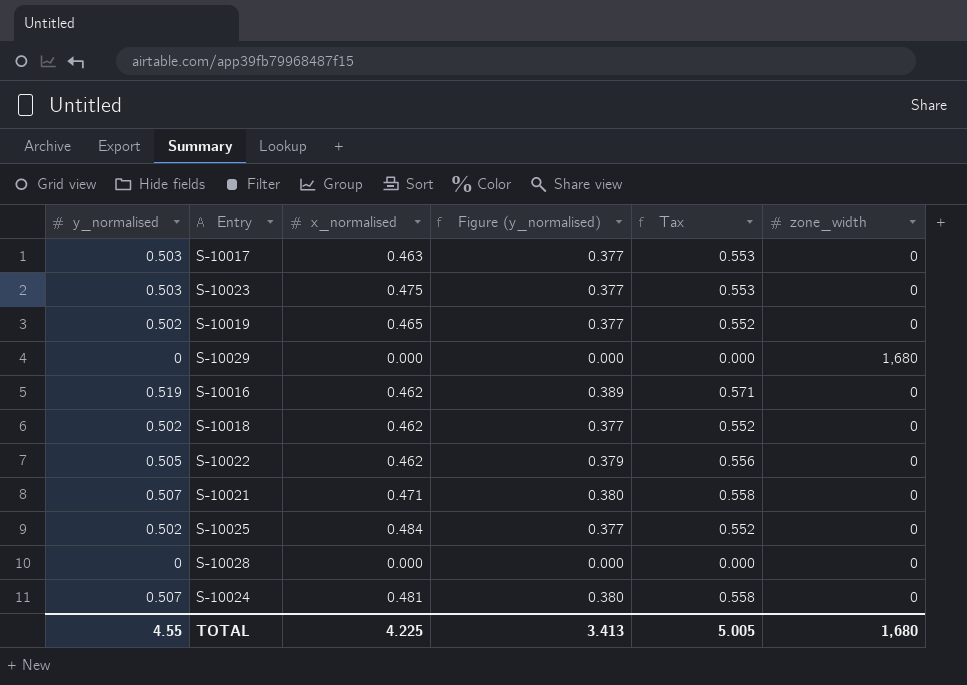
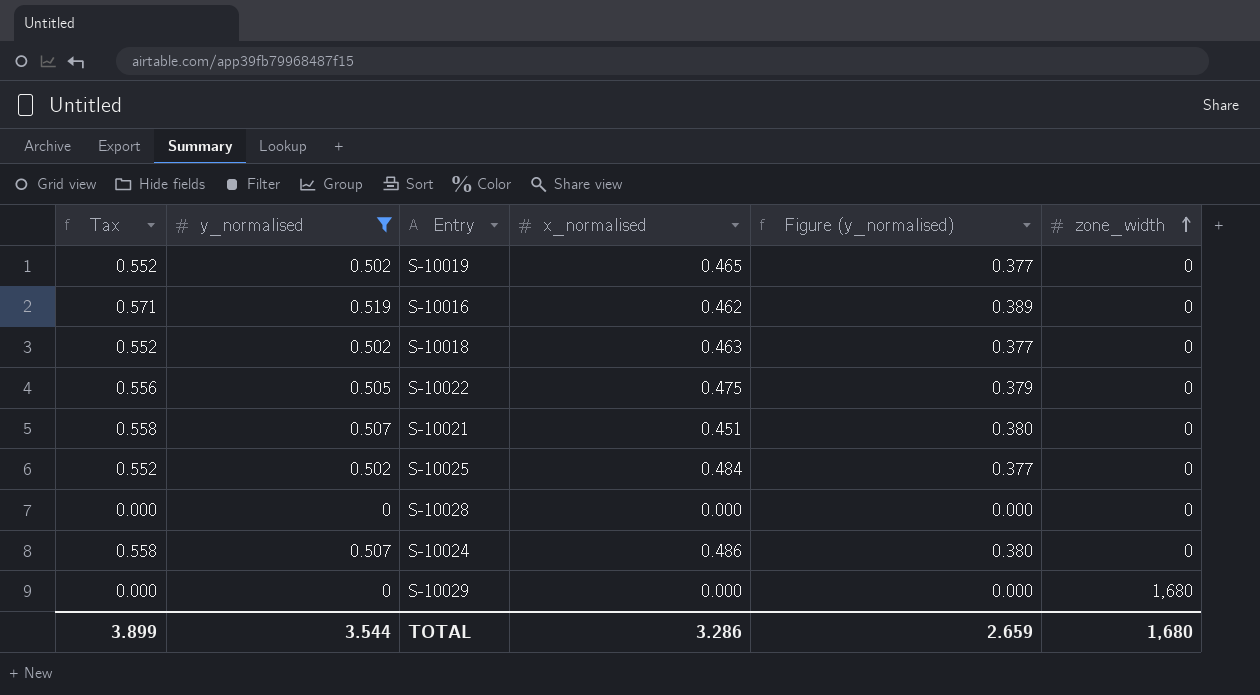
filter: none -> y_normalised != 0.503
row order: none -> zone_width ascending
column Tax | position: 5 -> 1
S-10018 | x_normalised: 0.462 -> 0.463
S-10022 | x_normalised: 0.462 -> 0.475
S-10021 | x_normalised: 0.471 -> 0.451
S-10024 | x_normalised: 0.481 -> 0.486
TOTAL | Tax: 5.005 -> 3.899
TOTAL | y_normalised: 4.55 -> 3.544
TOTAL | x_normalised: 4.225 -> 3.286
TOTAL | Figure (y_normalised): 3.413 -> 2.659

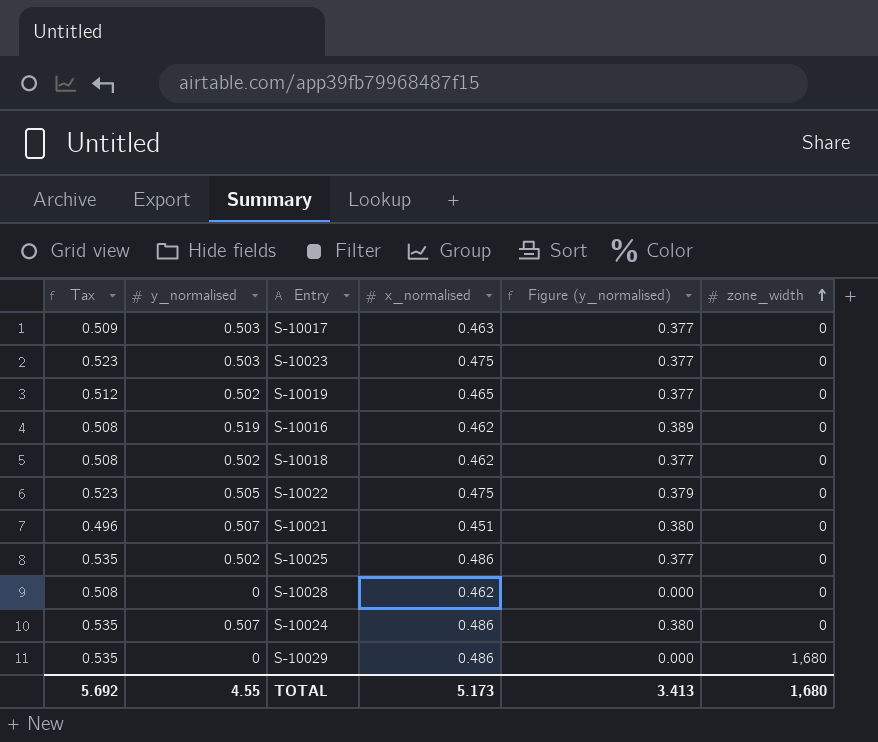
filter: y_normalised != 0.503 -> none
column Tax | formula: [y_normalised] * 1.1 -> [x_normalised] * 1.1
S-10018 | x_normalised: 0.463 -> 0.462
S-10025 | x_normalised: 0.484 -> 0.486
S-10028 | x_normalised: 0.000 -> 0.462
S-10029 | x_normalised: 0.000 -> 0.486
TOTAL | Tax: 3.899 -> 5.692
TOTAL | y_normalised: 3.544 -> 4.55
TOTAL | x_normalised: 3.286 -> 5.173
TOTAL | Figure (y_normalised): 2.659 -> 3.413

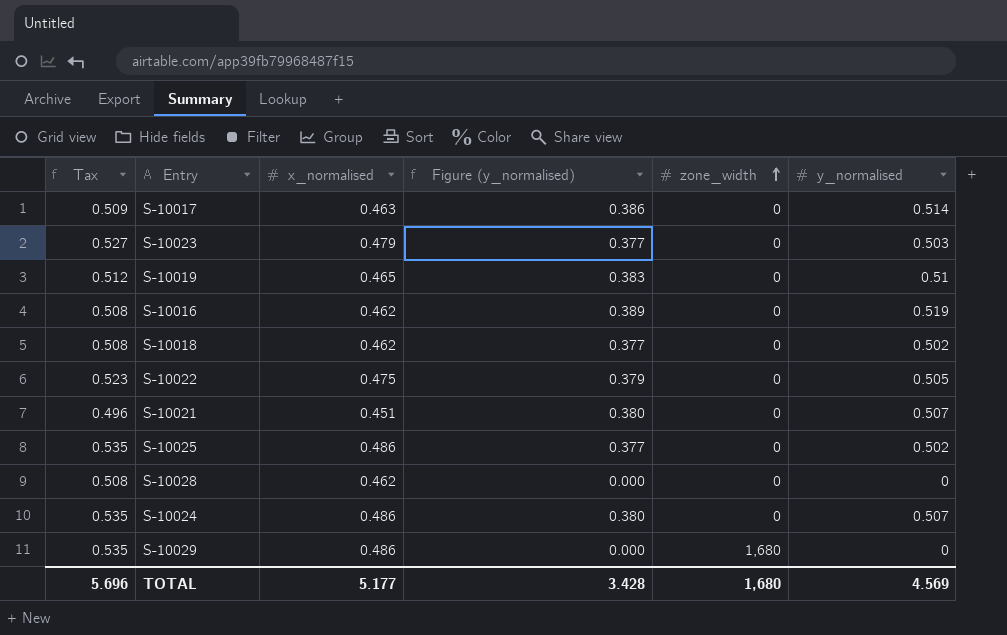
column y_normalised | position: 2 -> 6
S-10017 | Figure (y_normalised): 0.377 -> 0.386
S-10017 | y_normalised: 0.503 -> 0.514
S-10023 | Tax: 0.523 -> 0.527
S-10023 | x_normalised: 0.475 -> 0.479
S-10019 | Figure (y_normalised): 0.377 -> 0.383
S-10019 | y_normalised: 0.502 -> 0.51
TOTAL | Tax: 5.692 -> 5.696
TOTAL | x_normalised: 5.173 -> 5.177
TOTAL | Figure (y_normalised): 3.413 -> 3.428
TOTAL | y_normalised: 4.55 -> 4.569

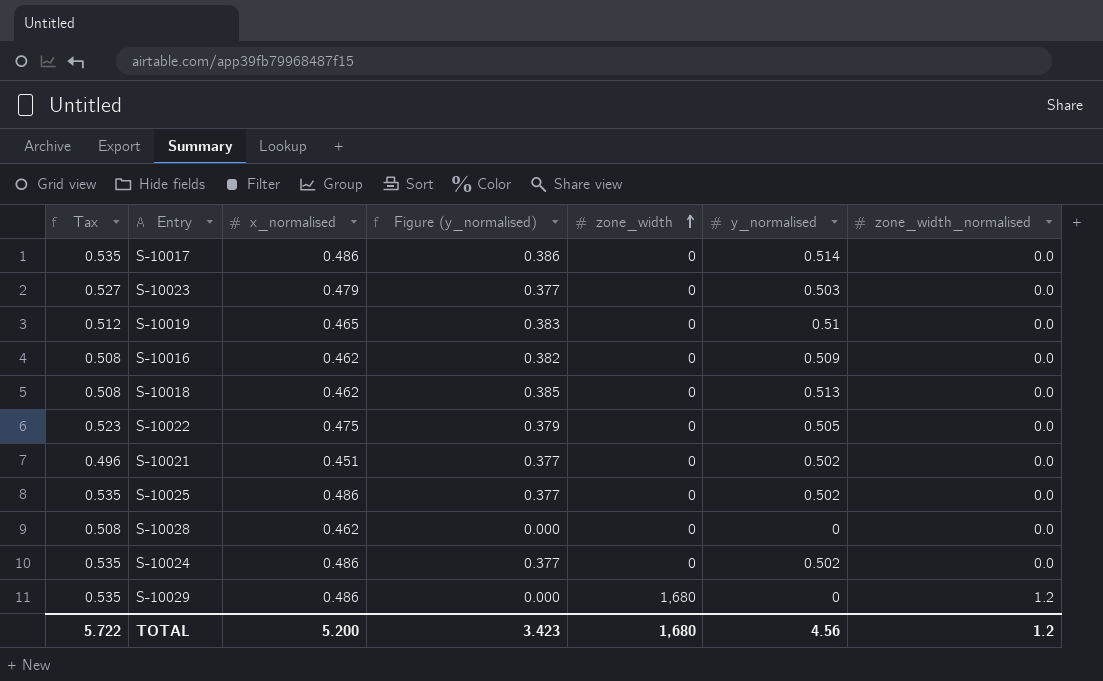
column zone_width_normalised | position: none -> 7
S-10017 | Tax: 0.509 -> 0.535
S-10017 | x_normalised: 0.463 -> 0.486
S-10016 | Figure (y_normalised): 0.389 -> 0.382
S-10016 | y_normalised: 0.519 -> 0.509
S-10018 | Figure (y_normalised): 0.377 -> 0.385
S-10018 | y_normalised: 0.502 -> 0.513
S-10021 | Figure (y_normalised): 0.380 -> 0.377
S-10021 | y_normalised: 0.507 -> 0.502
S-10024 | Figure (y_normalised): 0.380 -> 0.377
S-10024 | y_normalised: 0.507 -> 0.502
TOTAL | Tax: 5.696 -> 5.722
TOTAL | x_normalised: 5.177 -> 5.200
TOTAL | Figure (y_normalised): 3.428 -> 3.423
TOTAL | y_normalised: 4.569 -> 4.56

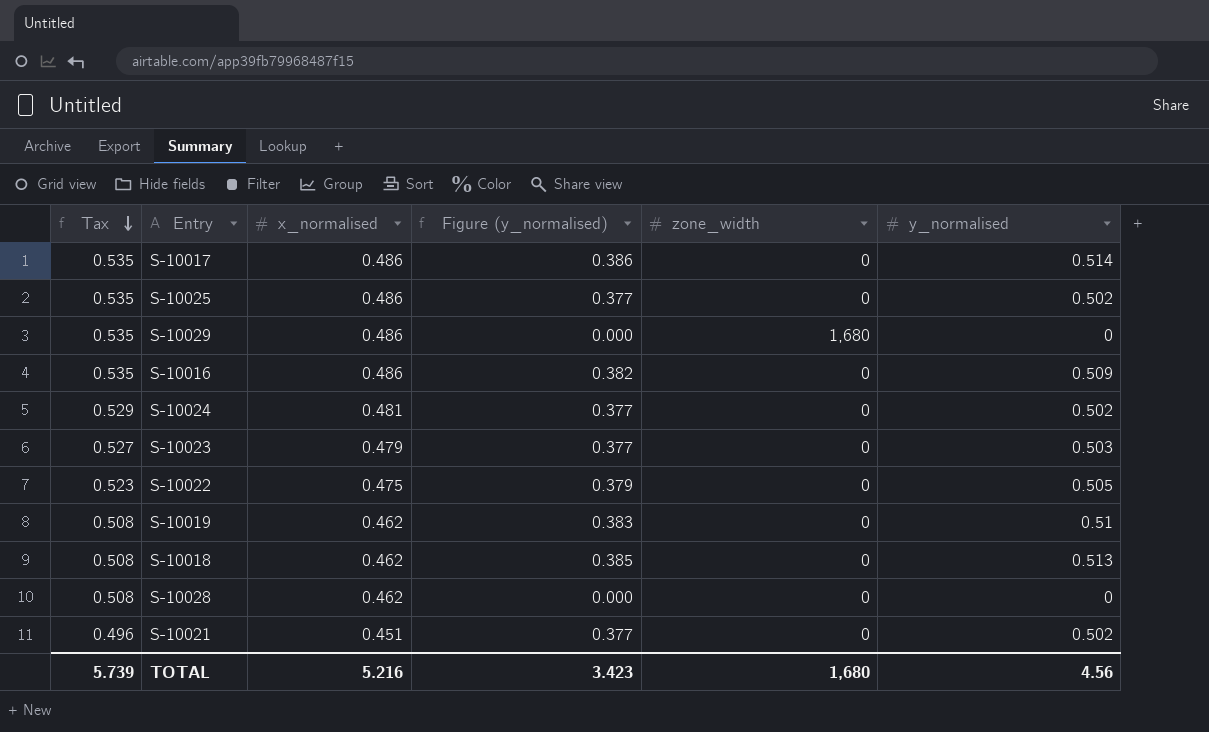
row order: zone_width ascending -> Tax descending
column zone_width_normalised | position: 7 -> none
S-10016 | Tax: 0.508 -> 0.535
S-10016 | x_normalised: 0.462 -> 0.486
S-10024 | Tax: 0.535 -> 0.529
S-10024 | x_normalised: 0.486 -> 0.481
S-10019 | Tax: 0.512 -> 0.508
S-10019 | x_normalised: 0.465 -> 0.462
TOTAL | Tax: 5.722 -> 5.739
TOTAL | x_normalised: 5.200 -> 5.216

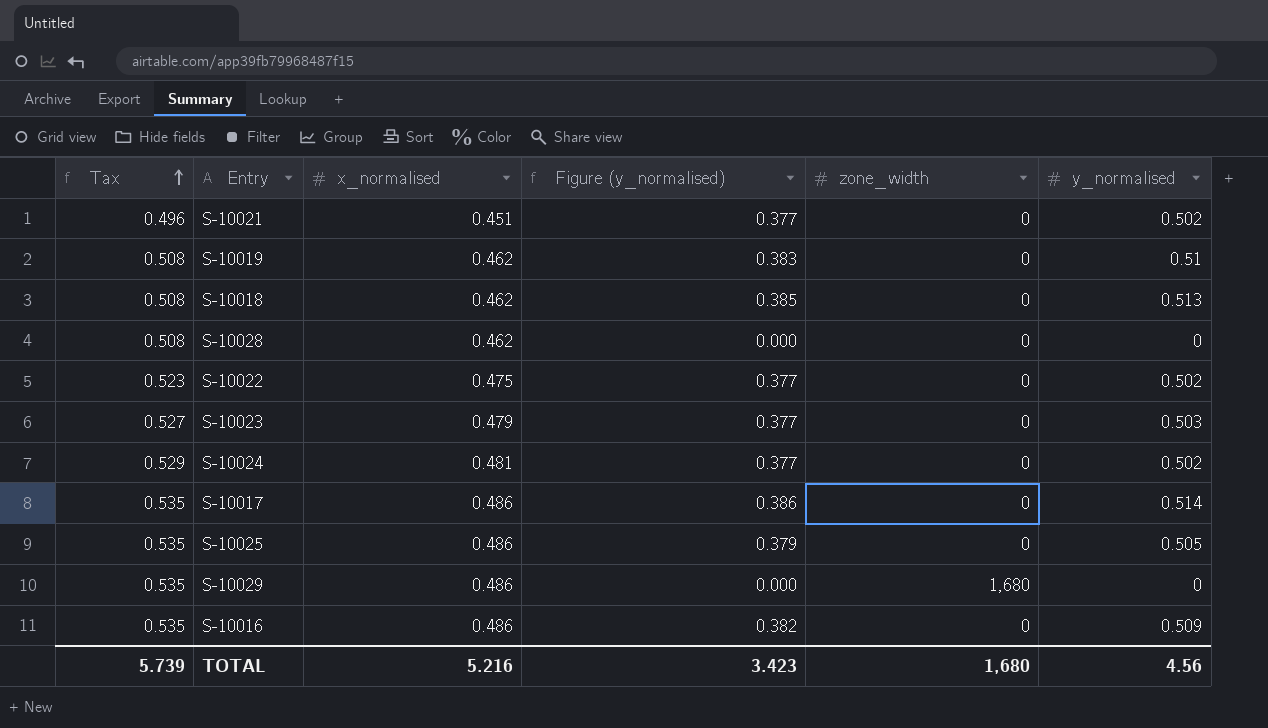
row order: Tax descending -> Tax ascending
S-10022 | Figure (y_normalised): 0.379 -> 0.377
S-10022 | y_normalised: 0.505 -> 0.502
S-10025 | Figure (y_normalised): 0.377 -> 0.379
S-10025 | y_normalised: 0.502 -> 0.505

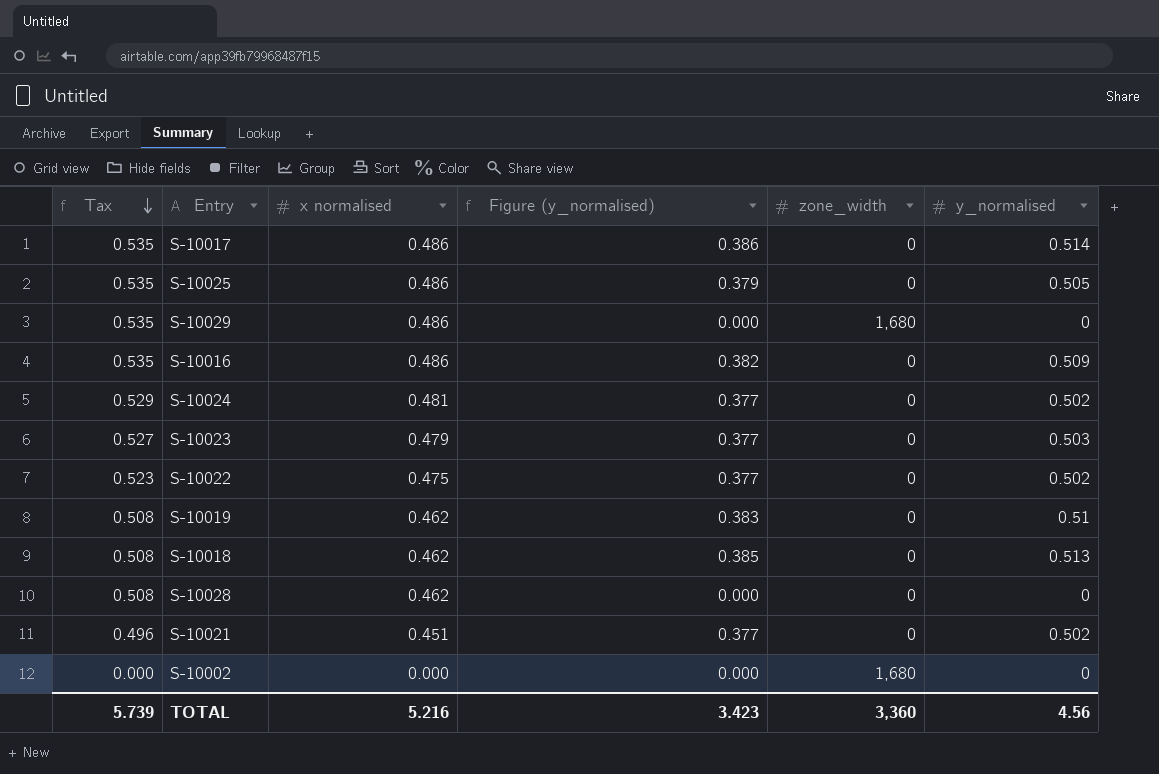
row order: Tax ascending -> Tax descending
column name: x_normalised -> x normalised
row S-10002: none -> 0.000 | 0.000 | 0.000 | 1,680 | 0
TOTAL | zone_width: 1,680 -> 3,360

